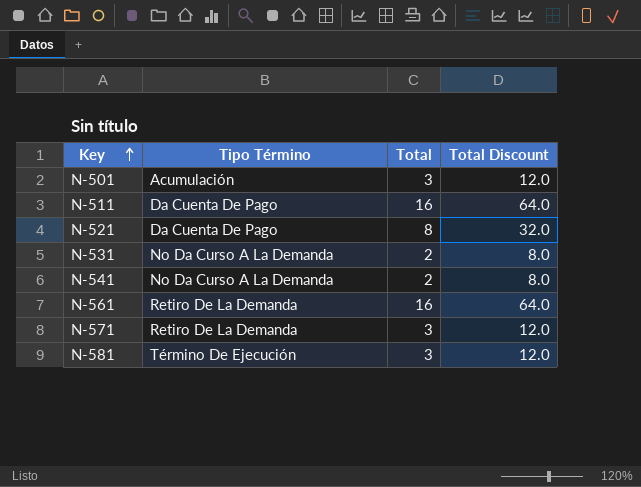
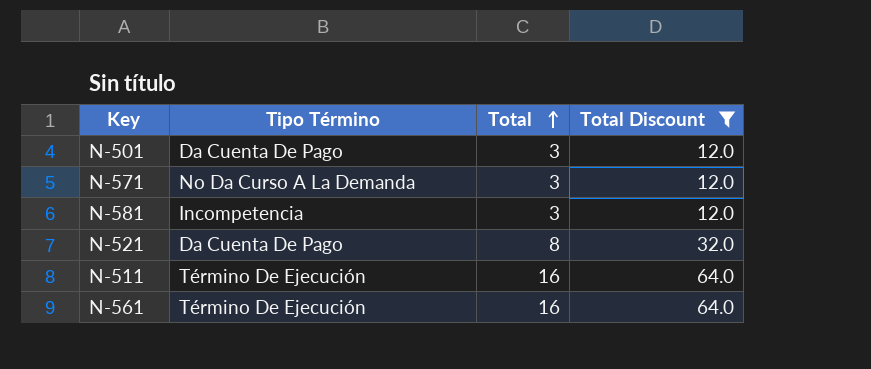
filter: none -> Total Discount != 8.0
row order: Key ascending -> Total ascending
N-501 | Tipo Término: Acumulación -> Da Cuenta De Pago
N-571 | Tipo Término: Retiro De La Demanda -> No Da Curso A La Demanda
N-581 | Tipo Término: Término De Ejecución -> Incompetencia
N-511 | Tipo Término: Da Cuenta De Pago -> Término De Ejecución
N-561 | Tipo Término: Retiro De La Demanda -> Término De Ejecución

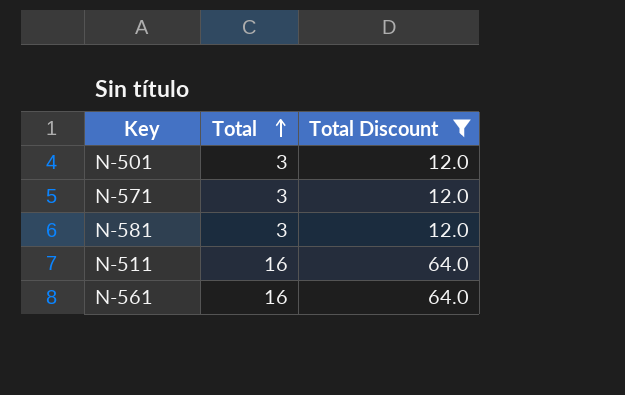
column Tipo Término | position: 2 -> none
row N-521: Da Cuenta De Pago | 8 | 32.0 -> none

